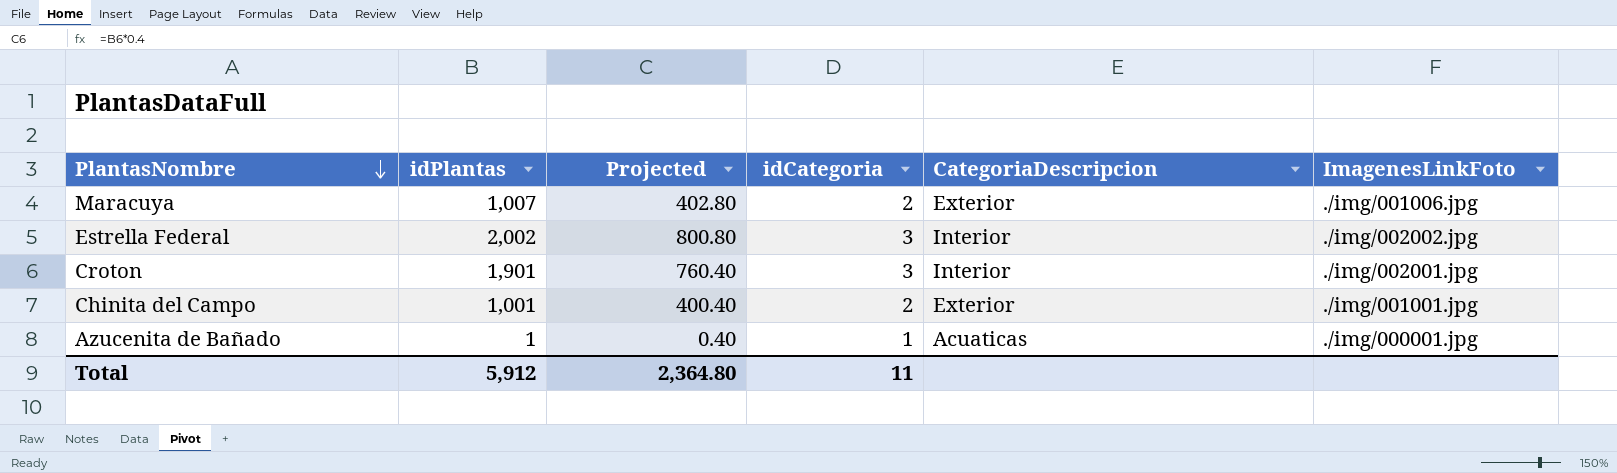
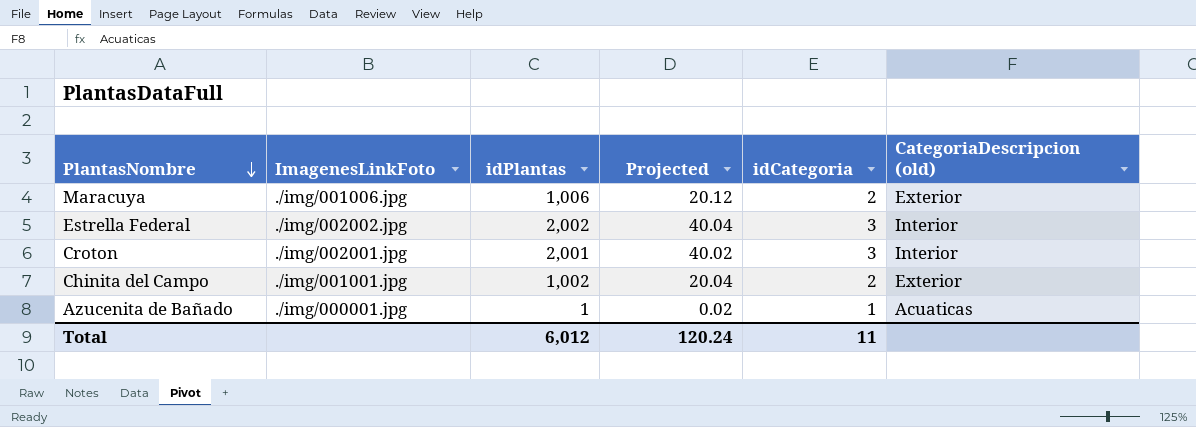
column ImagenesLinkFoto | position: 6 -> 2
column Projected | formula: [idPlantas] * 0.4 -> [idPlantas] * 0.02
column name: CategoriaDescripcion -> CategoriaDescripcion (old)
Maracuya | idPlantas: 1,007 -> 1,006
Croton | idPlantas: 1,901 -> 2,001
Chinita del Campo | idPlantas: 1,001 -> 1,002
Total | idPlantas: 5,912 -> 6,012
Total | Projected: 2,364.80 -> 120.24

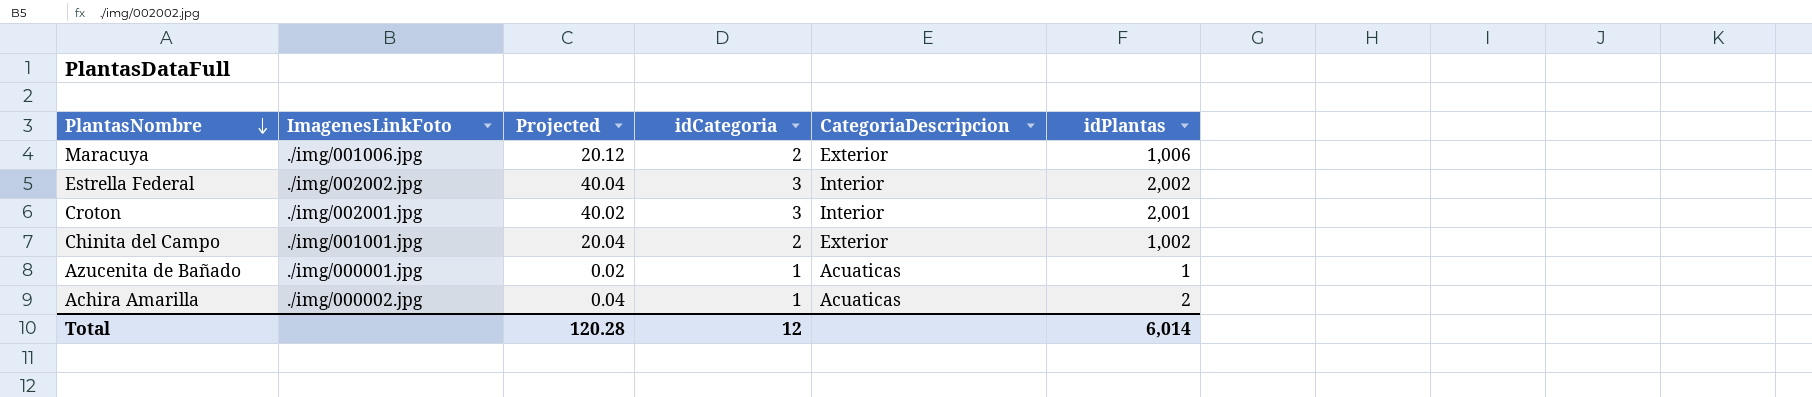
column name: CategoriaDescripcion (old) -> CategoriaDescripcion
column idPlantas | position: 3 -> 6
row Achira Amarilla: none -> ./img/000002.jpg | 0.04 | 1 | Acuaticas | 2
Total | Projected: 120.24 -> 120.28
Total | idCategoria: 11 -> 12
Total | idPlantas: 6,012 -> 6,014

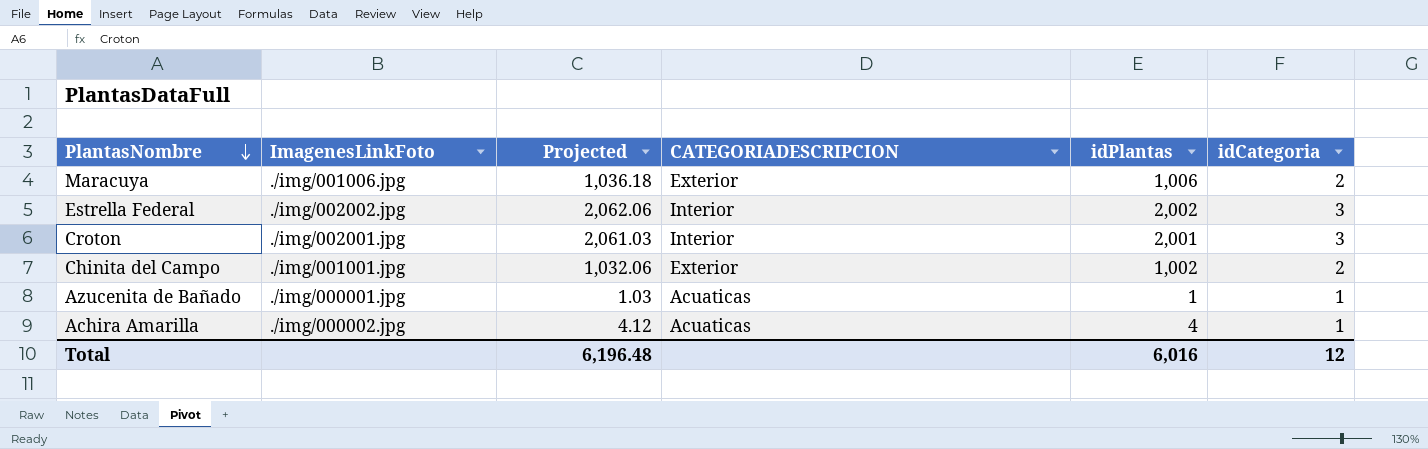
column Projected | formula: [idPlantas] * 0.02 -> [idPlantas] * 1.03
column name: CategoriaDescripcion -> CATEGORIADESCRIPCION
column idCategoria | position: 4 -> 6
Achira Amarilla | idPlantas: 2 -> 4
Total | Projected: 120.28 -> 6,196.48
Total | idPlantas: 6,014 -> 6,016

